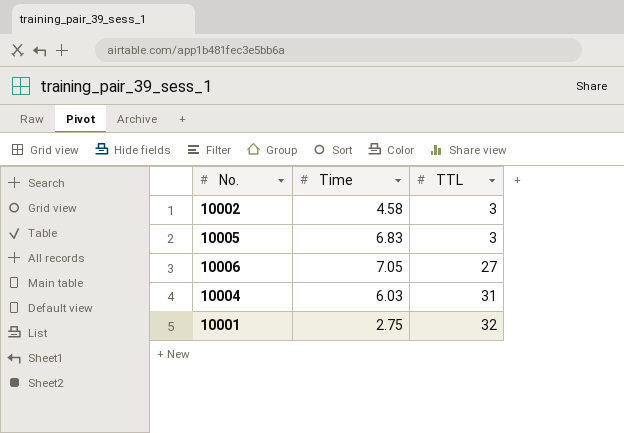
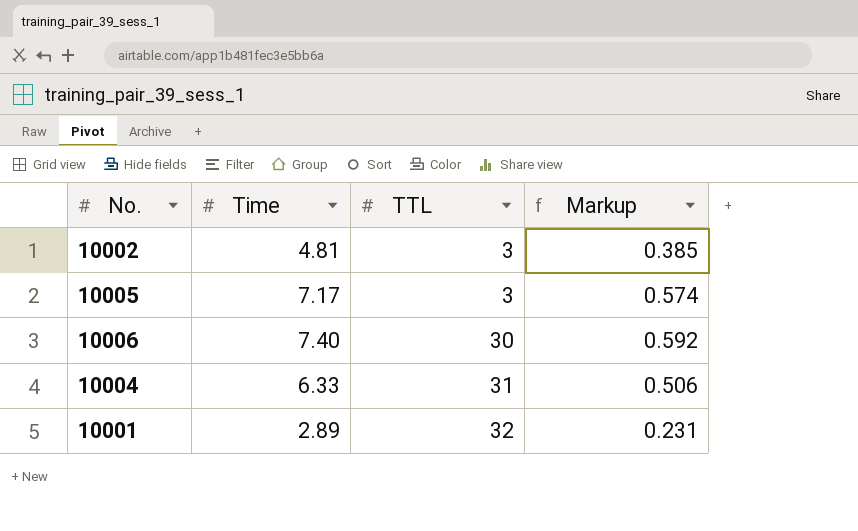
column Markup | formula: none -> [Time] * 0.08
10002 | Time: 4.58 -> 4.81
10005 | Time: 6.83 -> 7.17
10006 | Time: 7.05 -> 7.40
10006 | TTL: 27 -> 30
10004 | Time: 6.03 -> 6.33
10001 | Time: 2.75 -> 2.89

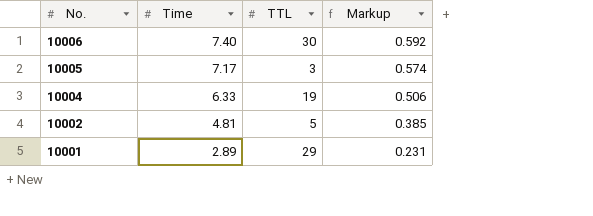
row order: TTL ascending -> No. descending
10004 | TTL: 31 -> 19
10002 | TTL: 3 -> 5
10001 | TTL: 32 -> 29

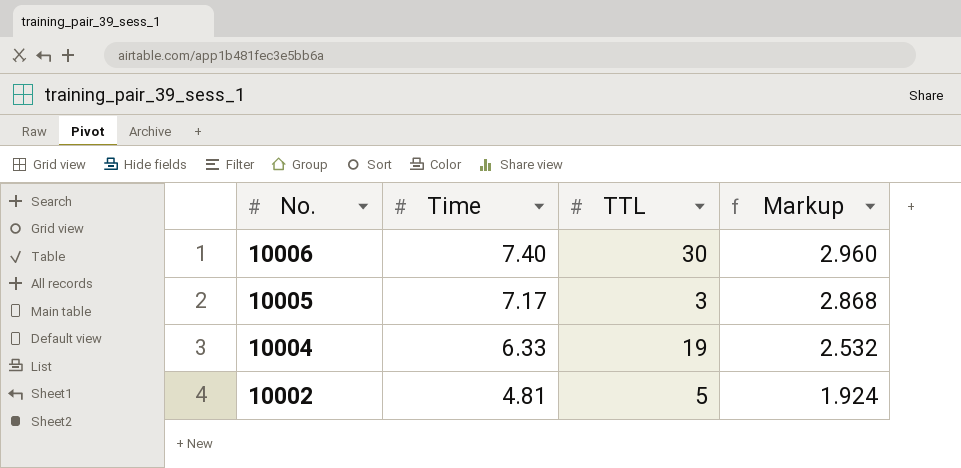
column Markup | formula: [Time] * 0.08 -> [Time] * 0.4
row 10001: 2.89 | 29 | 0.231 -> none

